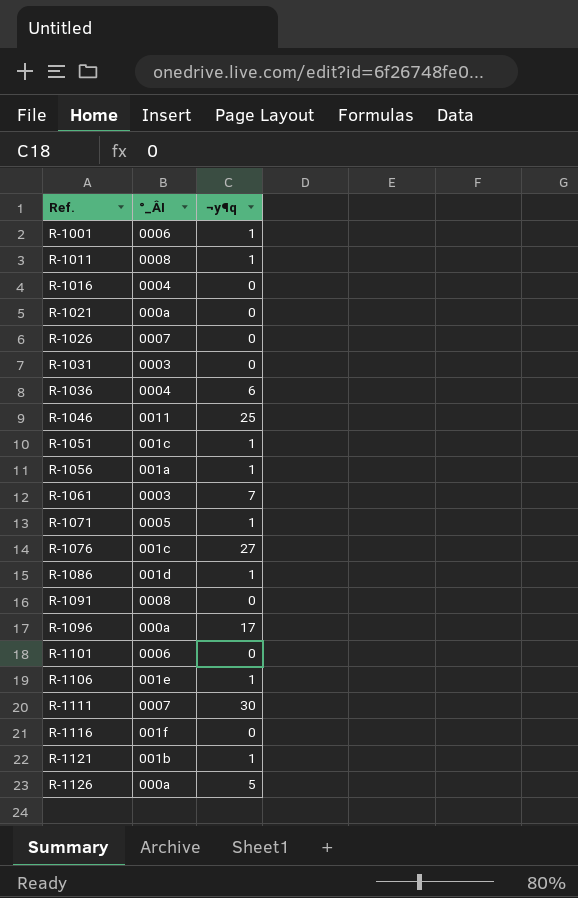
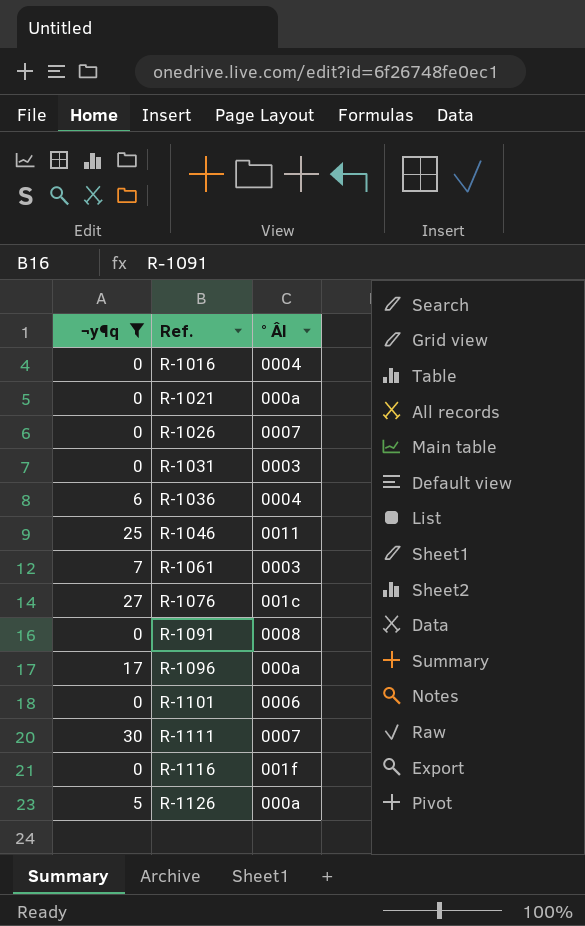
filter: none -> ¬y¶q != 1
column ¬y¶q | position: 3 -> 1
column name: °_ÂI -> ° ÂI

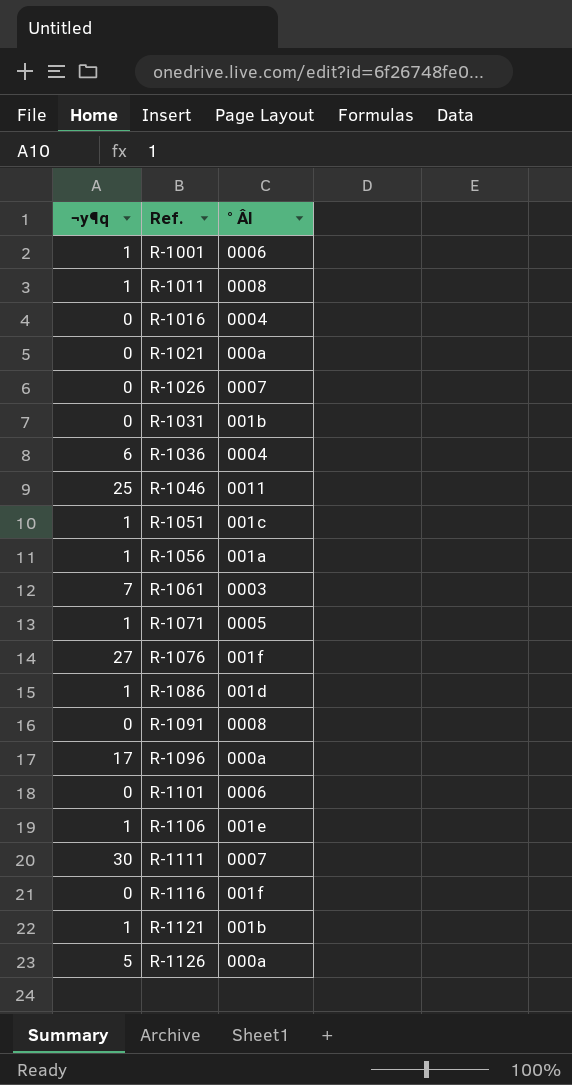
filter: ¬y¶q != 1 -> none
R-1031 | ° ÂI: 0003 -> 001b
R-1076 | ° ÂI: 001c -> 001f

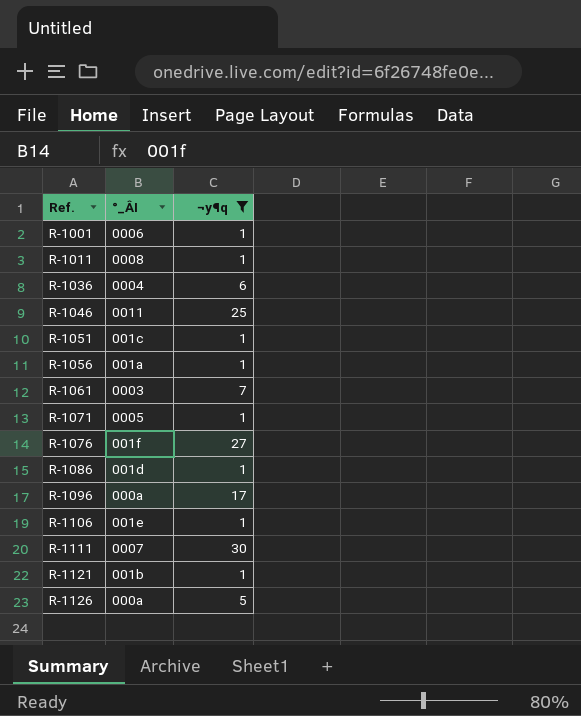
filter: none -> ¬y¶q != 0
column name: ° ÂI -> °_ÂI
column ¬y¶q | position: 1 -> 3

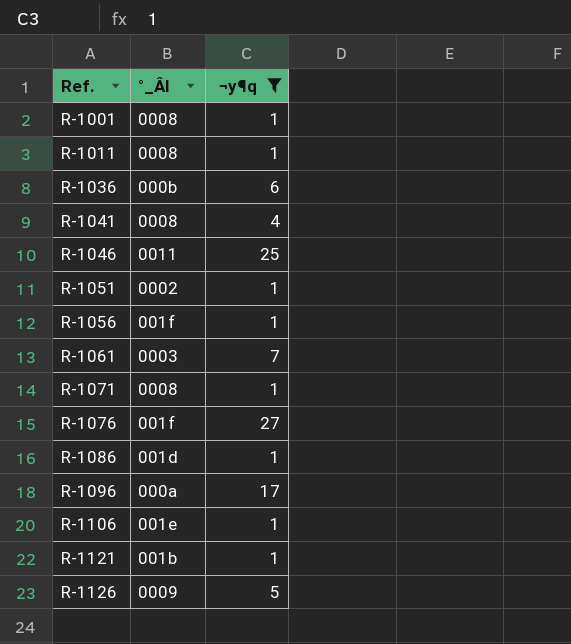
row R-1111: 0007 | 30 -> none
R-1001 | °_ÂI: 0006 -> 0008
R-1036 | °_ÂI: 0004 -> 000b
row R-1041: none -> 0008 | 4
R-1051 | °_ÂI: 001c -> 0002
R-1056 | °_ÂI: 001a -> 001f
R-1071 | °_ÂI: 0005 -> 0008
R-1126 | °_ÂI: 000a -> 0009

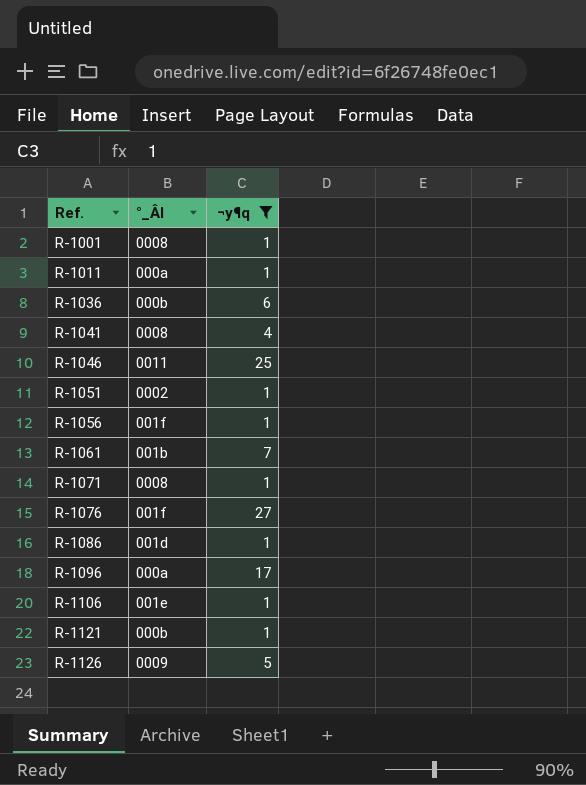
R-1011 | °_ÂI: 0008 -> 000a
R-1061 | °_ÂI: 0003 -> 001b
R-1121 | °_ÂI: 001b -> 000b

